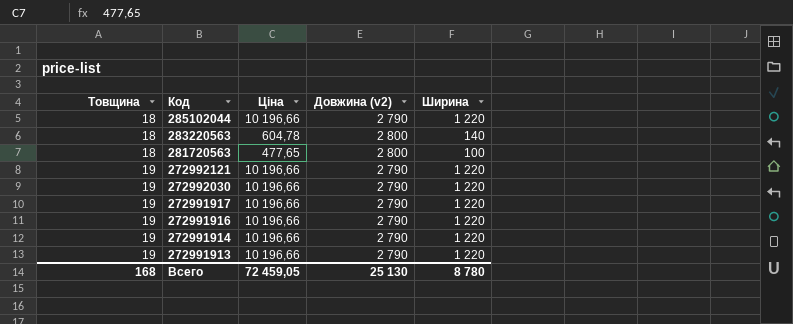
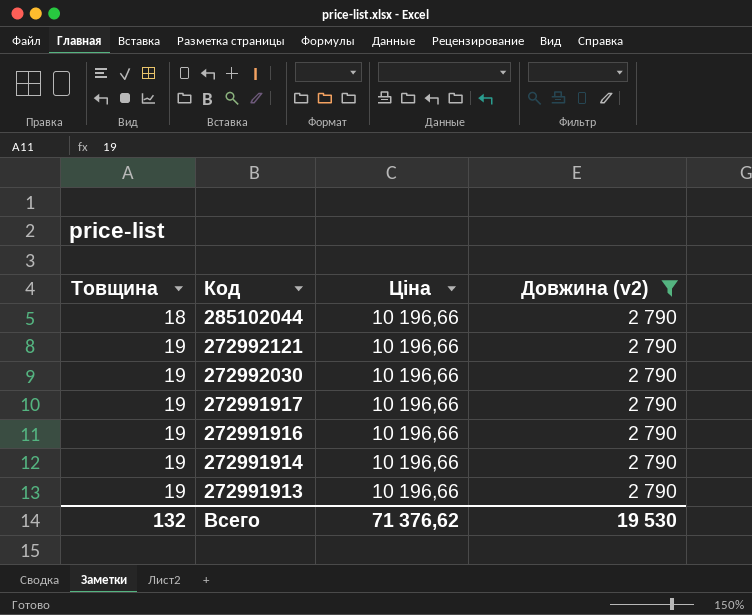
filter: none -> Довжина (v2) = 2 790
column Ширина | position: 5 -> none
Всего | Товщина: 168 -> 132
Всего | Ціна: 72 459,05 -> 71 376,62
Всего | Довжина (v2): 25 130 -> 19 530

